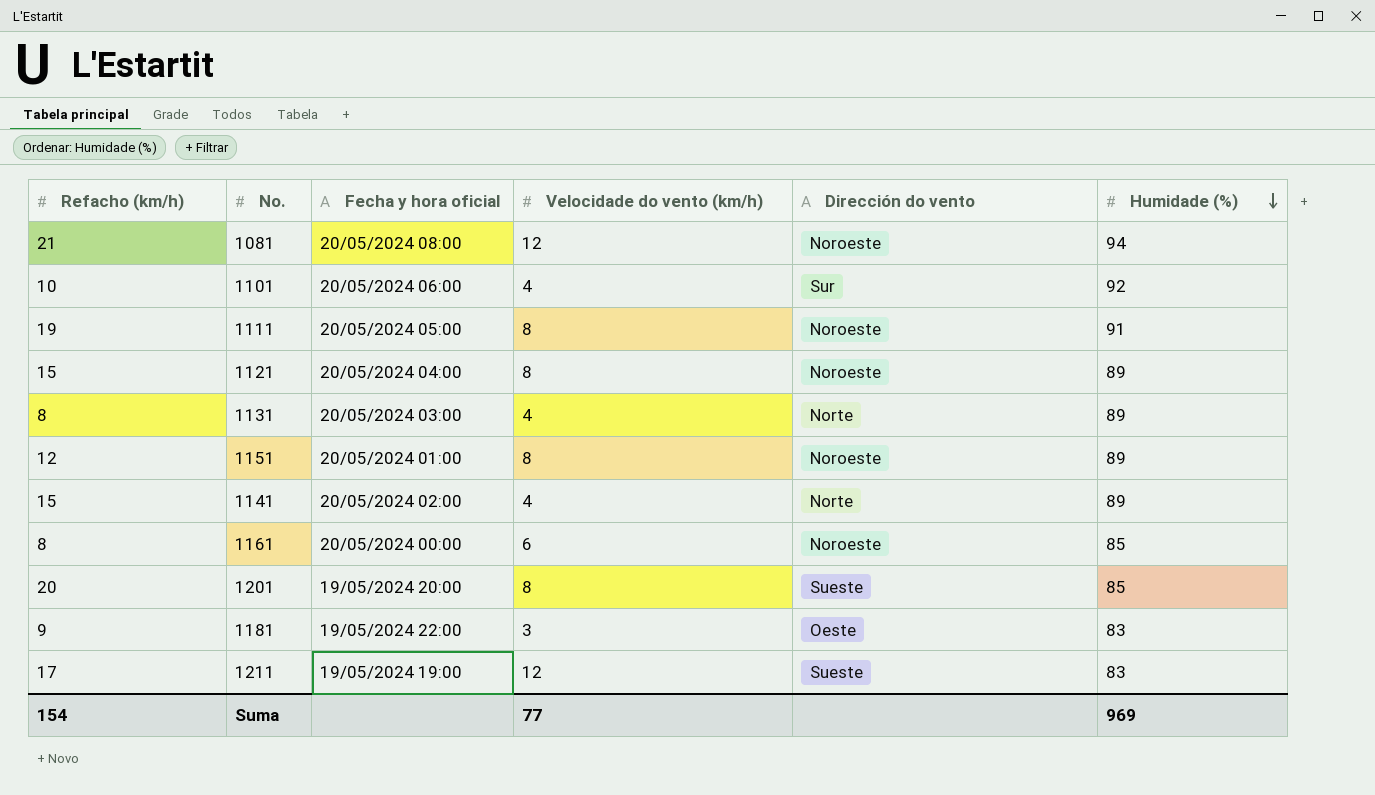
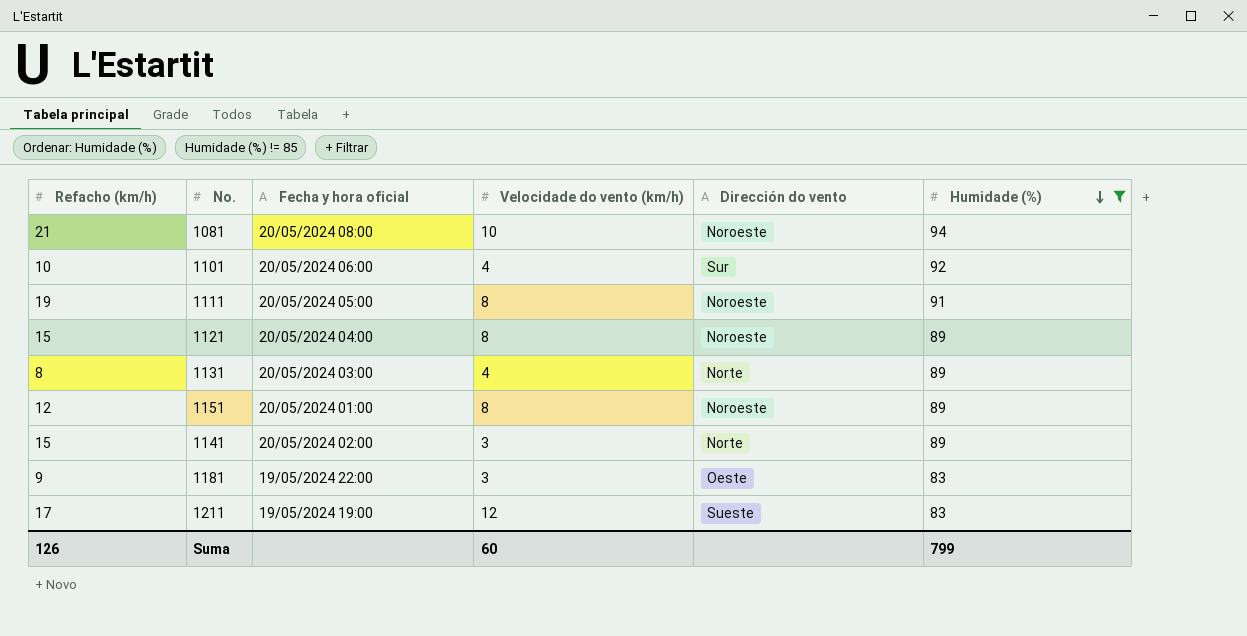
filter: none -> Humidade (%) != 85
1081 | Velocidade do vento (km/h): 12 -> 10
1141 | Velocidade do vento (km/h): 4 -> 3
Suma | Refacho (km/h): 154 -> 126
Suma | Velocidade do vento (km/h): 77 -> 60
Suma | Humidade (%): 969 -> 799

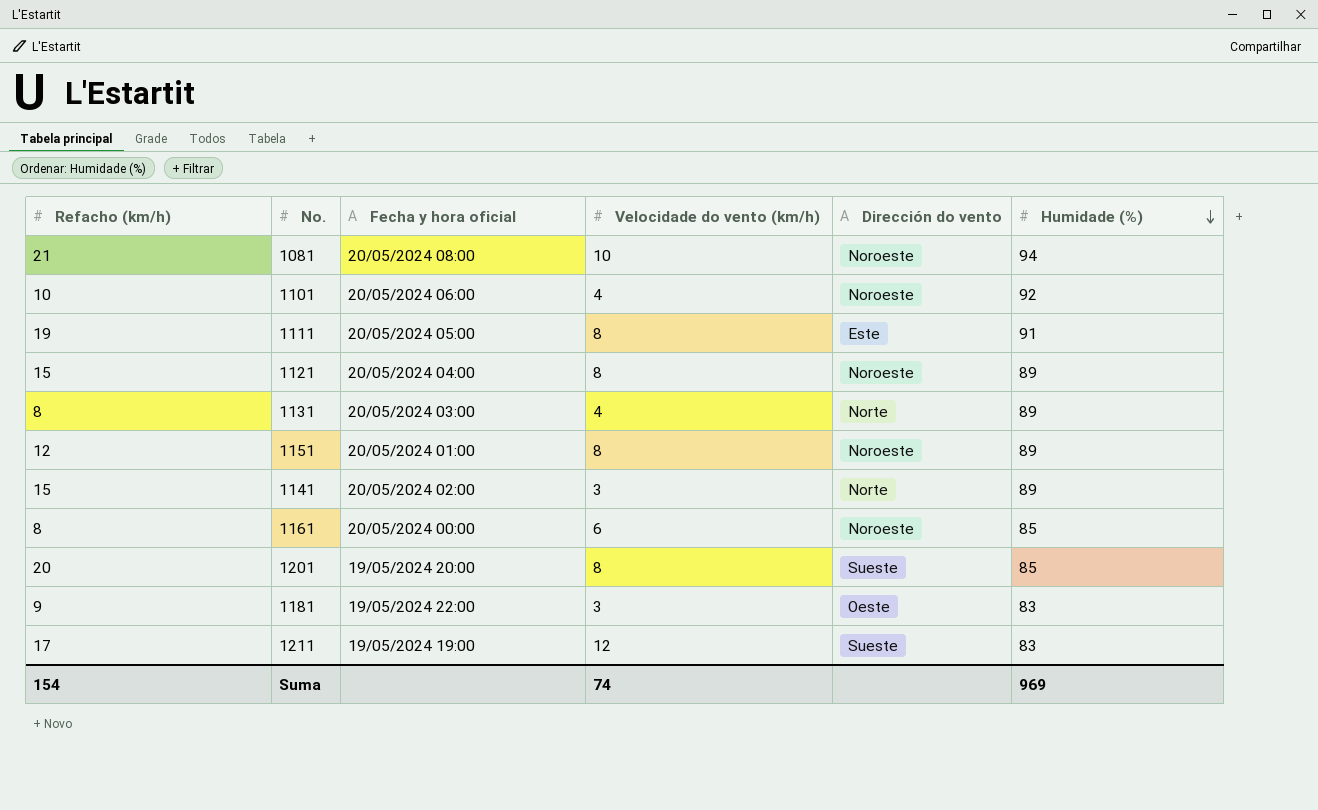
filter: Humidade (%) != 85 -> none
1101 | Dirección do vento: Sur -> Noroeste
1111 | Dirección do vento: Noroeste -> Este
Suma | Refacho (km/h): 126 -> 154
Suma | Velocidade do vento (km/h): 60 -> 74
Suma | Humidade (%): 799 -> 969

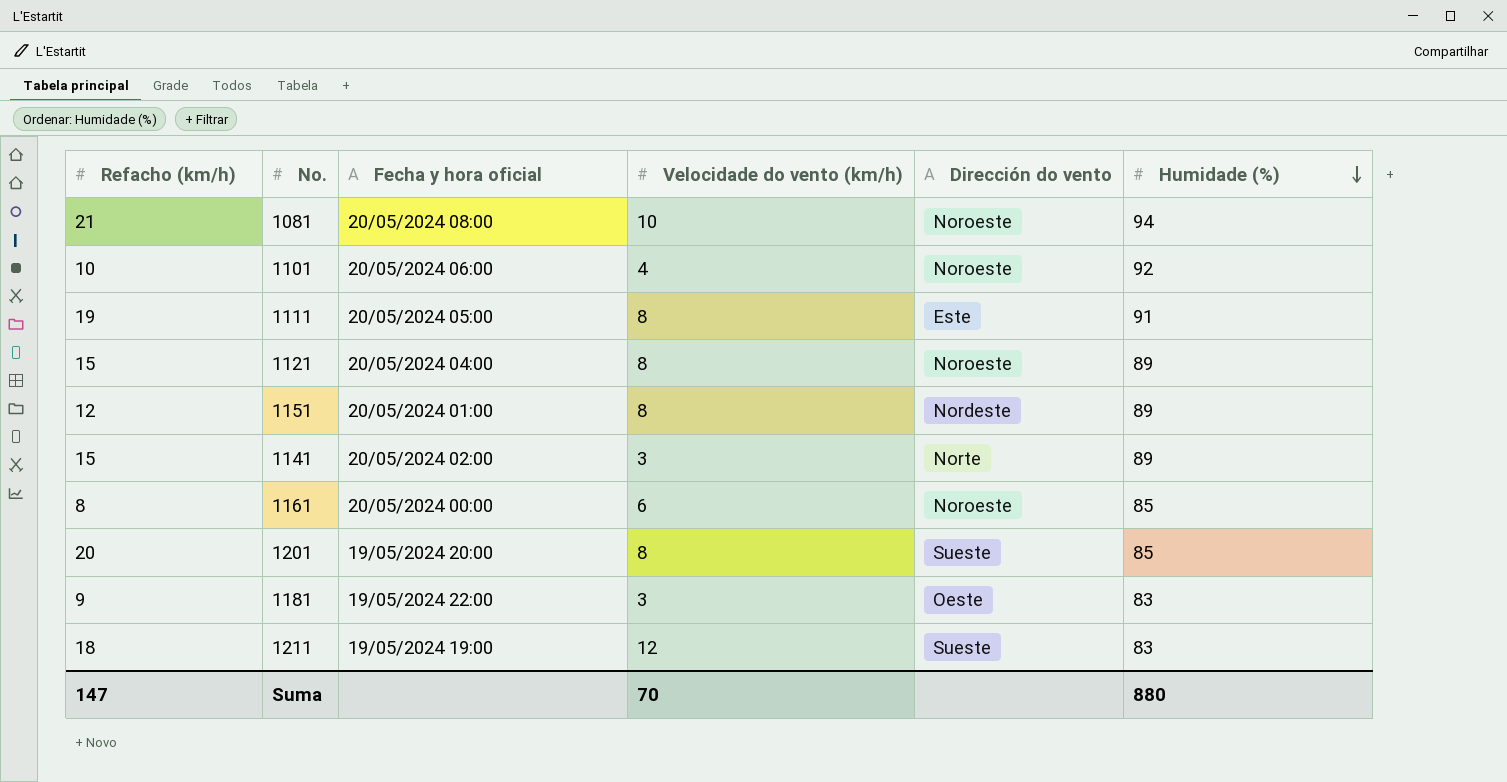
row 1131: 8 | 20/05/2024 03:00 | 4 | Norte | 89 -> none
1151 | Dirección do vento: Noroeste -> Nordeste
1211 | Refacho (km/h): 17 -> 18
Suma | Refacho (km/h): 154 -> 147
Suma | Velocidade do vento (km/h): 74 -> 70
Suma | Humidade (%): 969 -> 880

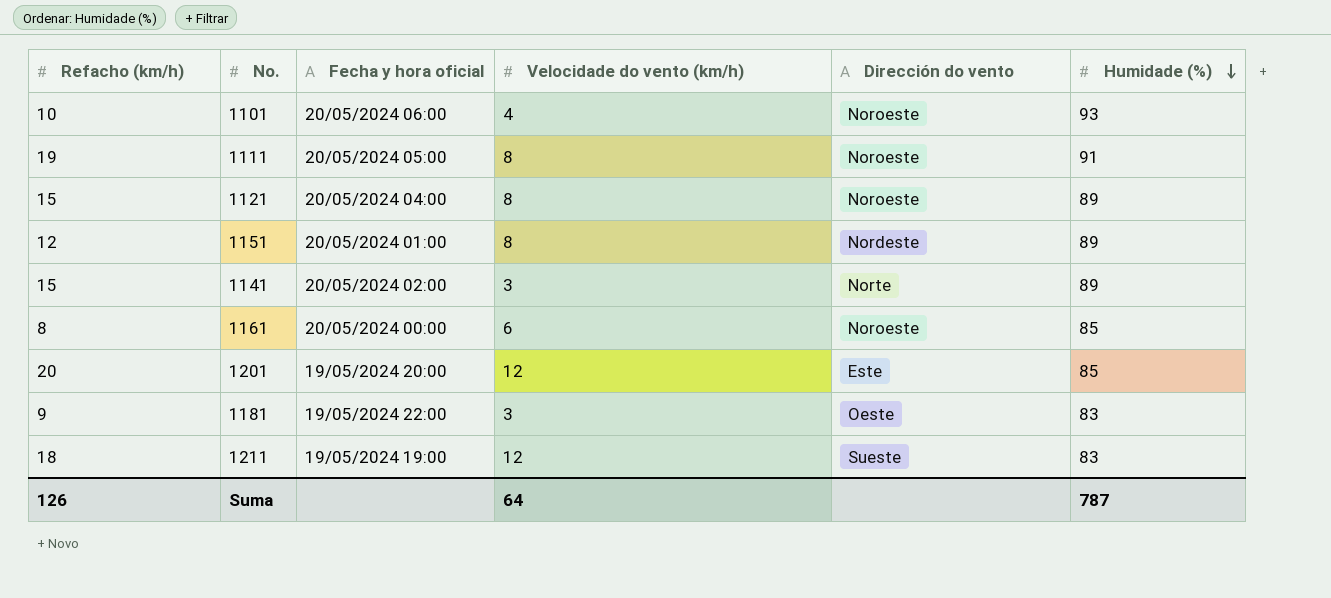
row 1081: 21 | 20/05/2024 08:00 | 10 | Noroeste | 94 -> none
1101 | Humidade (%): 92 -> 93
1111 | Dirección do vento: Este -> Noroeste
1201 | Velocidade do vento (km/h): 8 -> 12
1201 | Dirección do vento: Sueste -> Este
Suma | Refacho (km/h): 147 -> 126
Suma | Velocidade do vento (km/h): 70 -> 64
Suma | Humidade (%): 880 -> 787

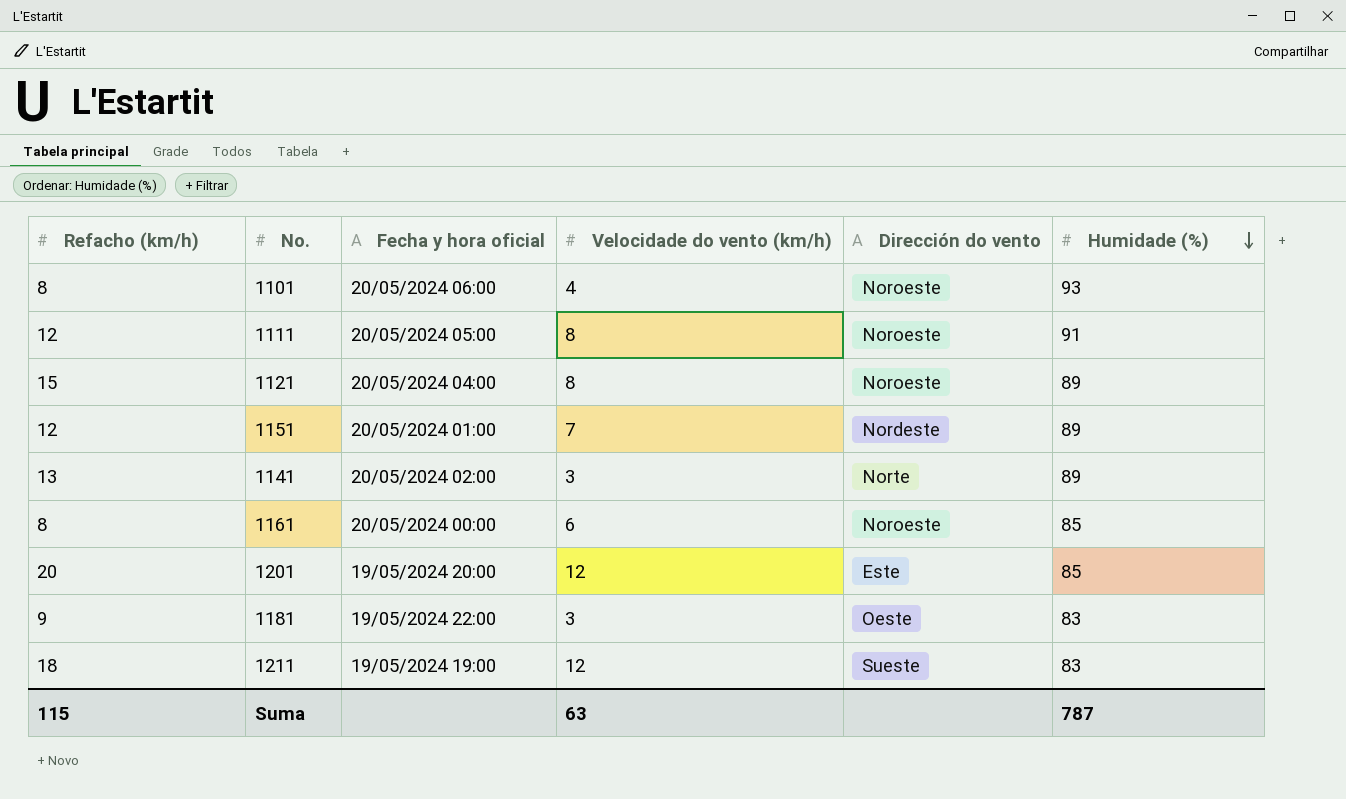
1101 | Refacho (km/h): 10 -> 8
1111 | Refacho (km/h): 19 -> 12
1151 | Velocidade do vento (km/h): 8 -> 7
1141 | Refacho (km/h): 15 -> 13
Suma | Refacho (km/h): 126 -> 115
Suma | Velocidade do vento (km/h): 64 -> 63

